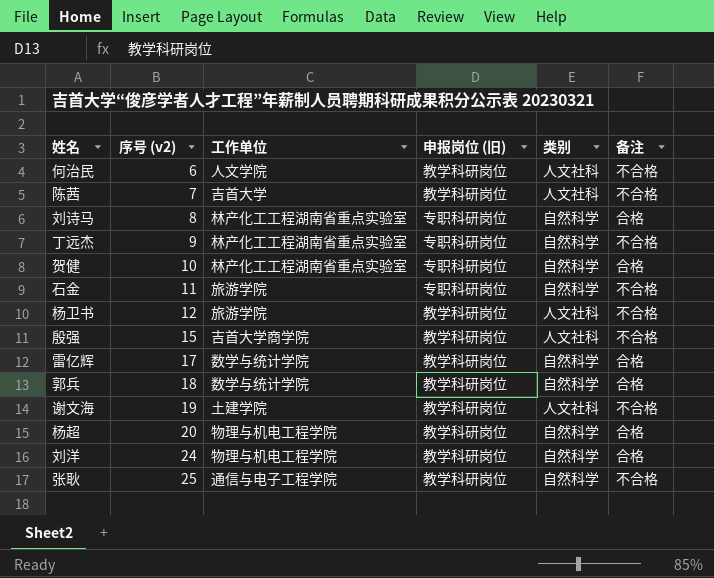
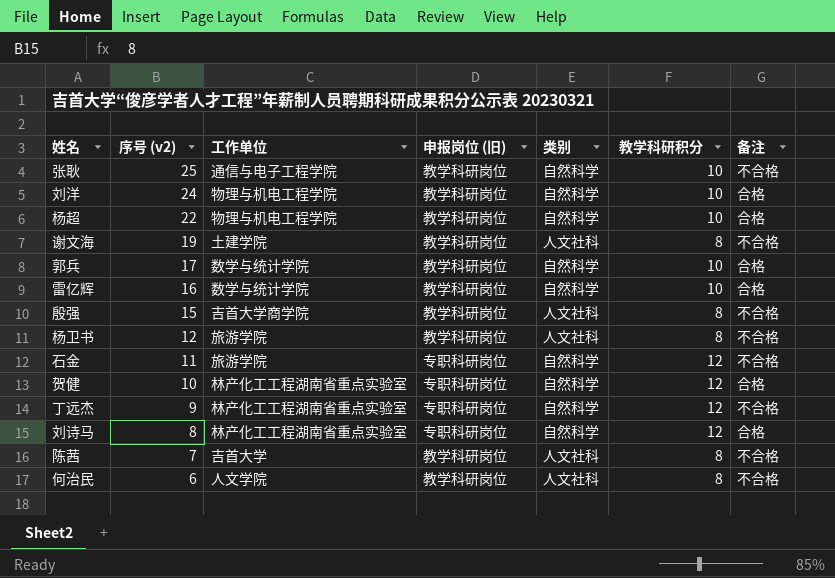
row order: 序号 (v2) ascending -> 序号 (v2) descending
column 教学科研积分 | position: none -> 6
杨超 | 序号 (v2): 20 -> 22
郭兵 | 序号 (v2): 18 -> 17
雷亿辉 | 序号 (v2): 17 -> 16

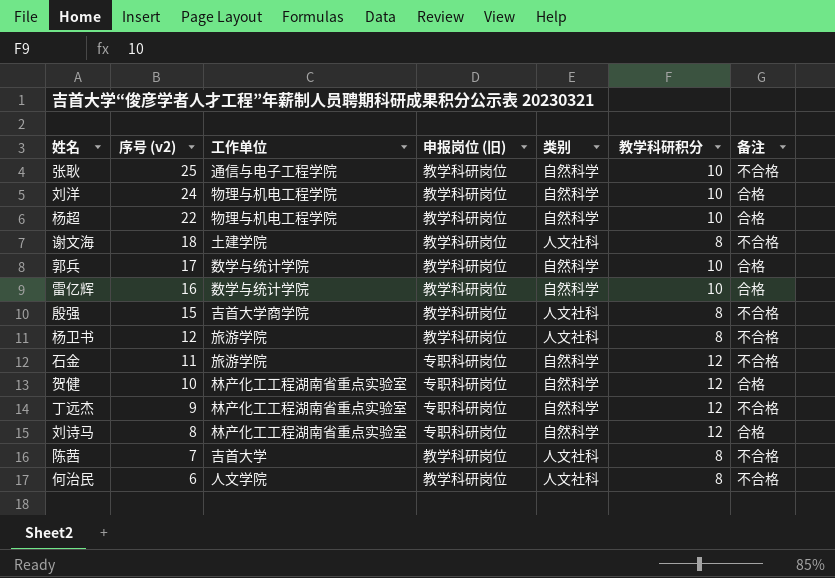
谢文海 | 序号 (v2): 19 -> 18

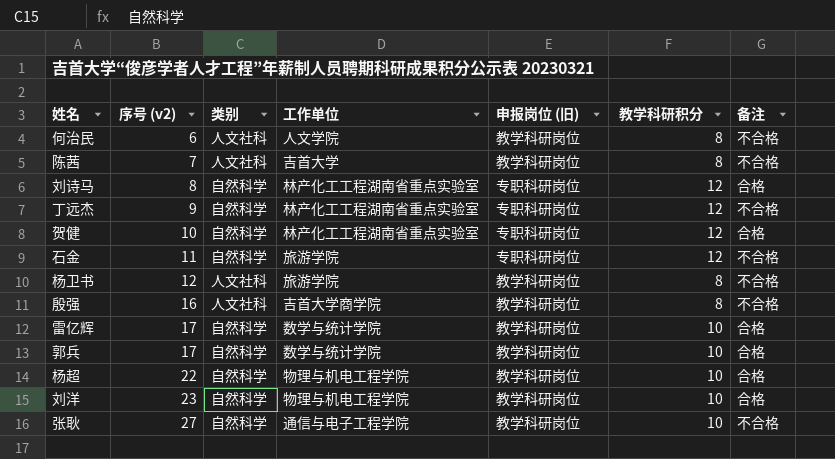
row order: 序号 (v2) descending -> 序号 (v2) ascending
column 类别 | position: 5 -> 3
row 谢文海: 18 | 土建学院 | 教学科研岗位 | 人文社科 | 8 | 不合格 -> none
殷强 | 序号 (v2): 15 -> 16
雷亿辉 | 序号 (v2): 16 -> 17
刘洋 | 序号 (v2): 24 -> 23
张耿 | 序号 (v2): 25 -> 27

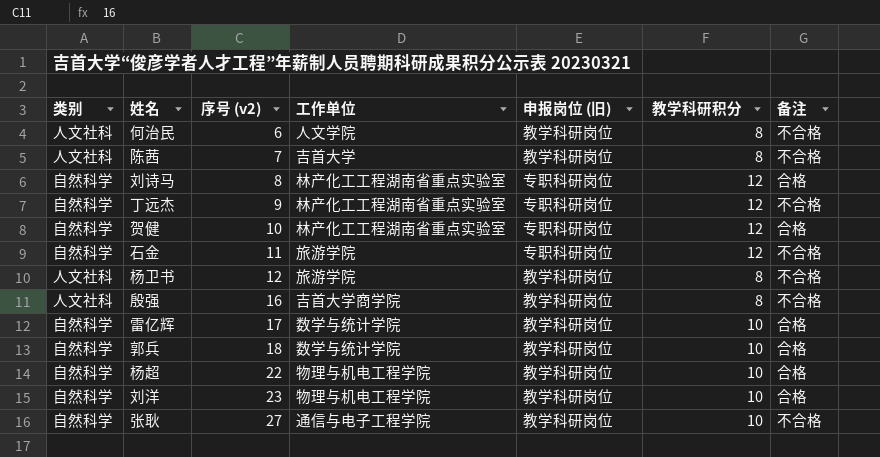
column 类别 | position: 3 -> 1
郭兵 | 序号 (v2): 17 -> 18

